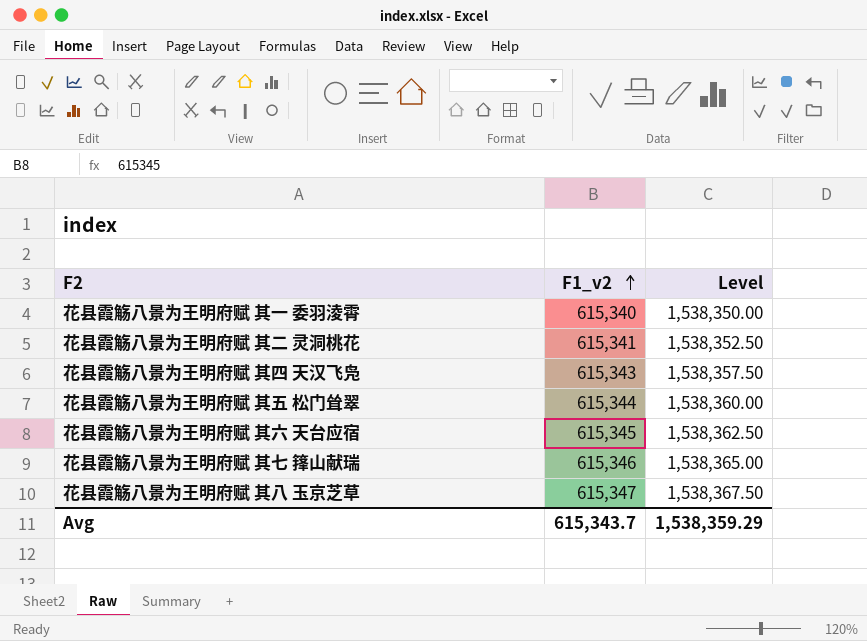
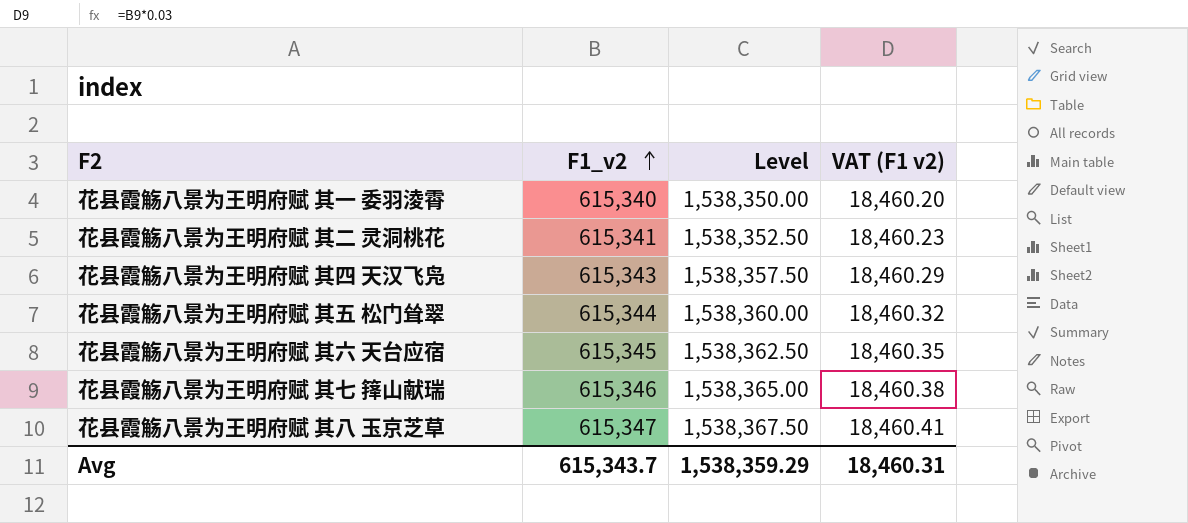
column VAT (F1 v2) | formula: none -> [F1_v2] * 0.03

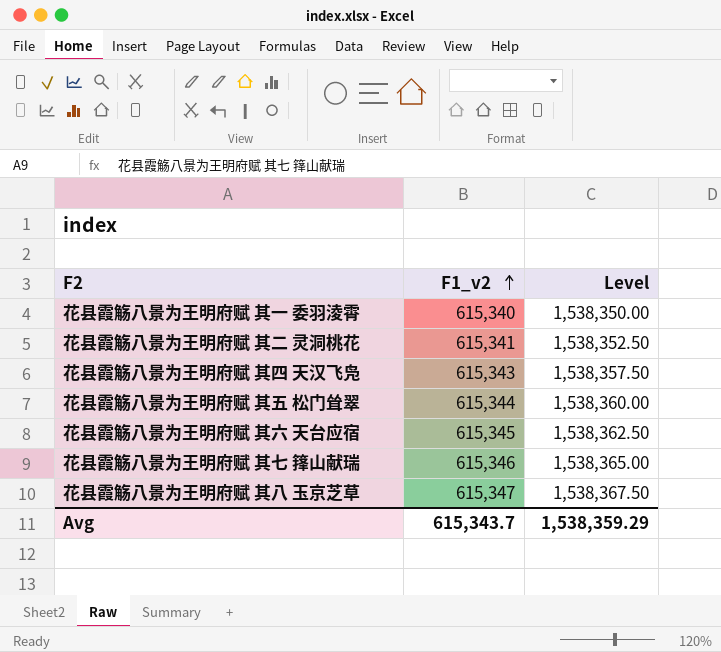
column VAT (F1 v2) | formula: [F1_v2] * 0.03 -> none

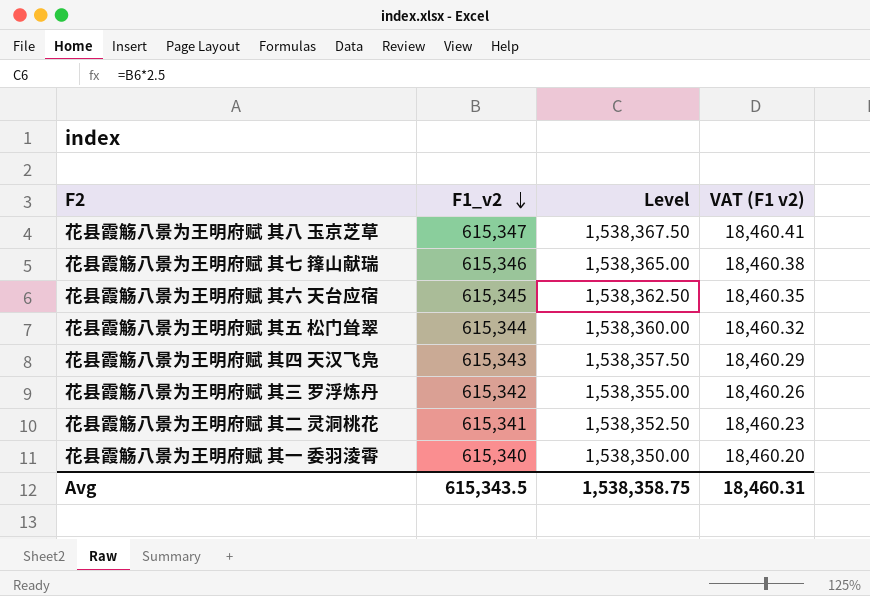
row order: F1_v2 ascending -> F1_v2 descending
column VAT (F1 v2) | formula: none -> [F1_v2] * 0.03
row 花县霞觞八景为王明府赋 其三 罗浮炼丹: none -> 615,342 | 1,538,355.00 | 18,460.26
Avg | F1_v2: 615,343.7 -> 615,343.5
Avg | Level: 1,538,359.29 -> 1,538,358.75

